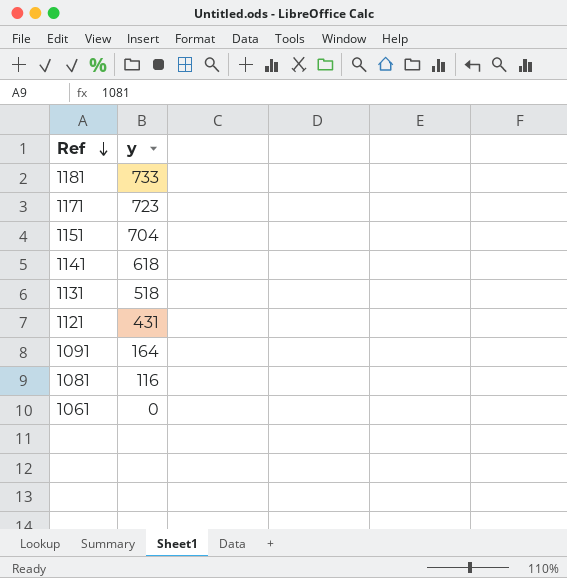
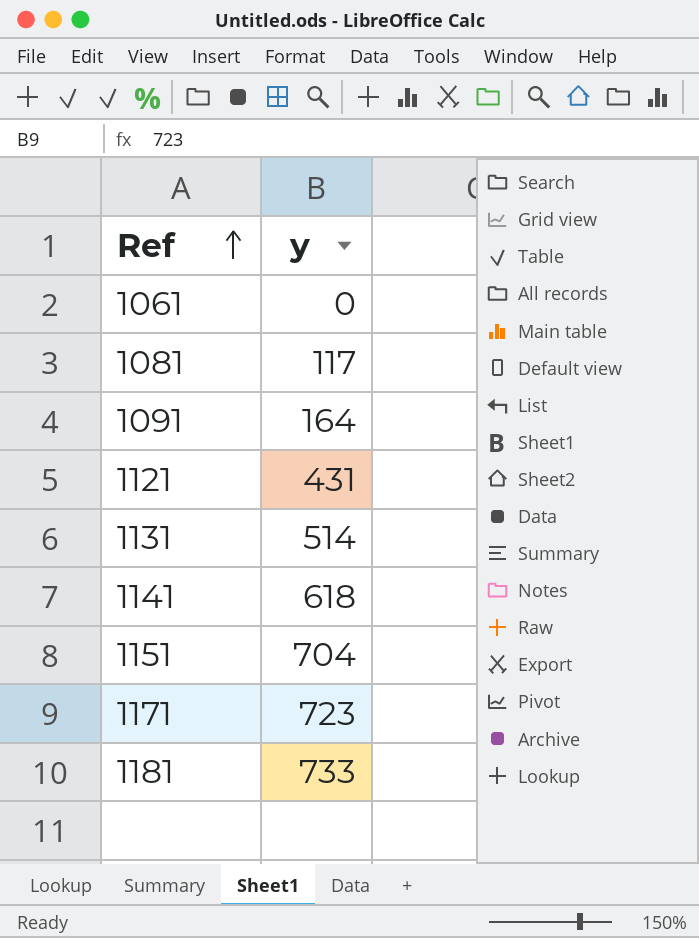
row order: Ref descending -> Ref ascending
1081 | y: 116 -> 117
1131 | y: 518 -> 514

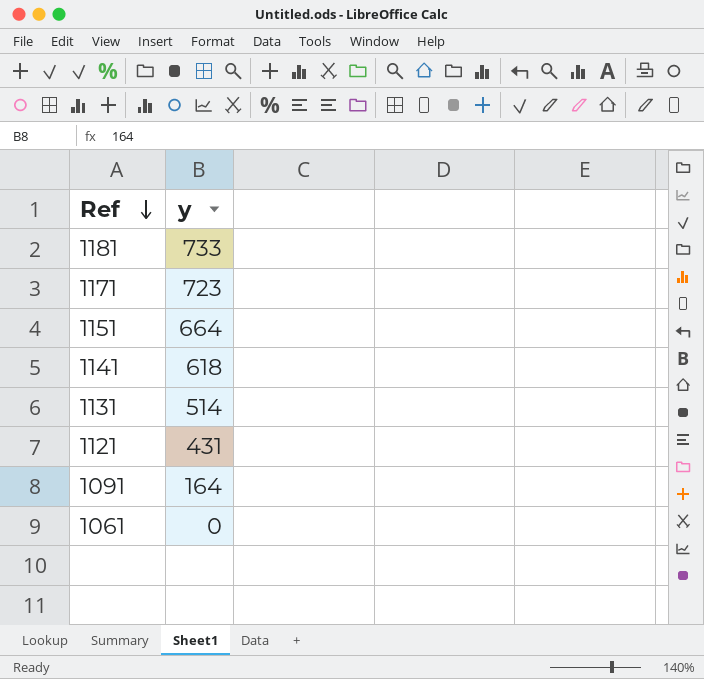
row order: Ref ascending -> Ref descending
row 1081: 117 -> none
1151 | y: 704 -> 664

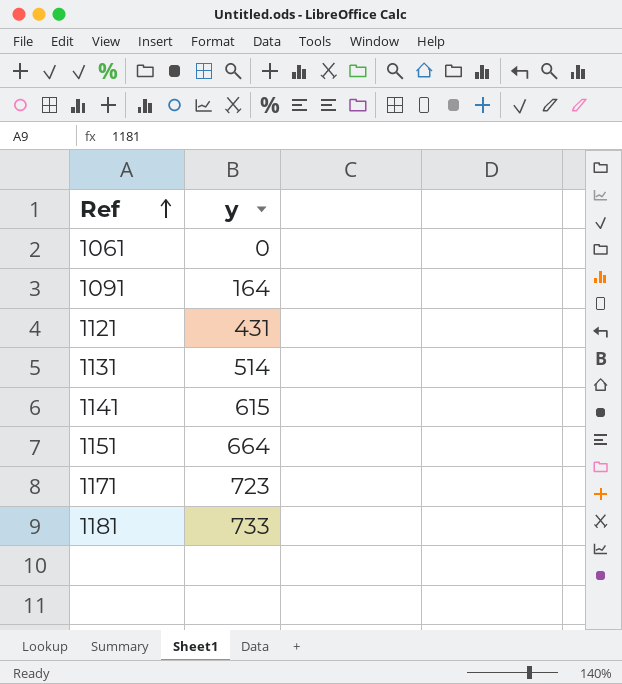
row order: Ref descending -> Ref ascending
1141 | y: 618 -> 615

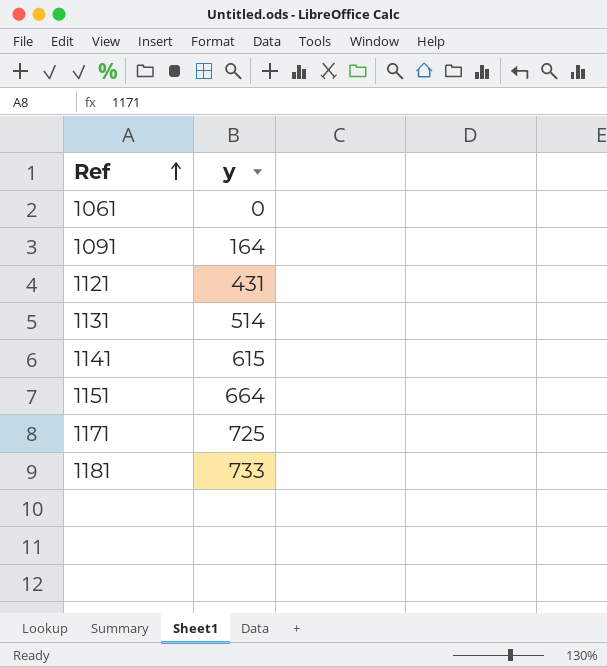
1171 | y: 723 -> 725

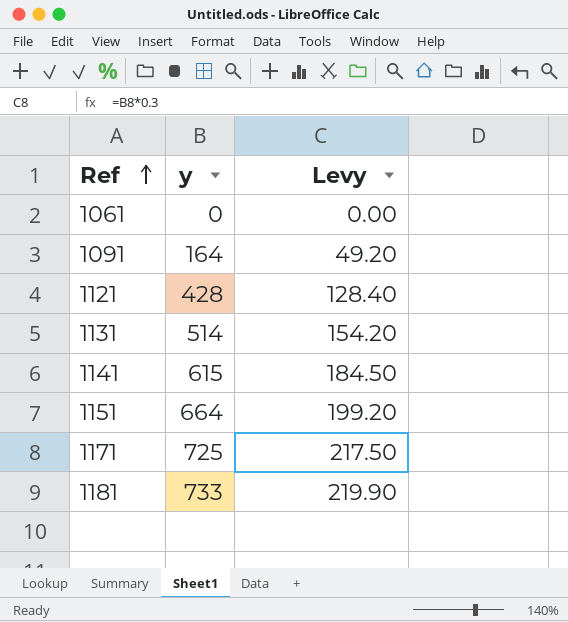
column Levy | formula: none -> [y] * 0.3
1121 | y: 431 -> 428

